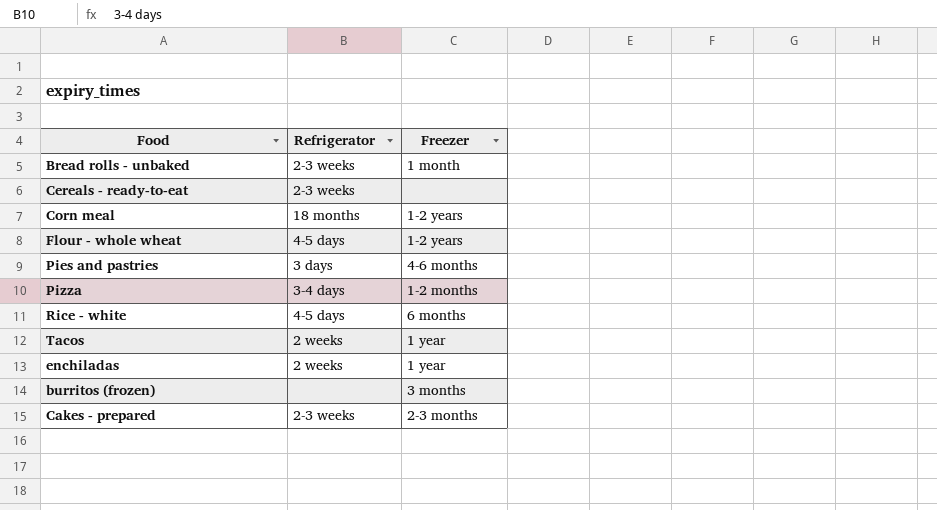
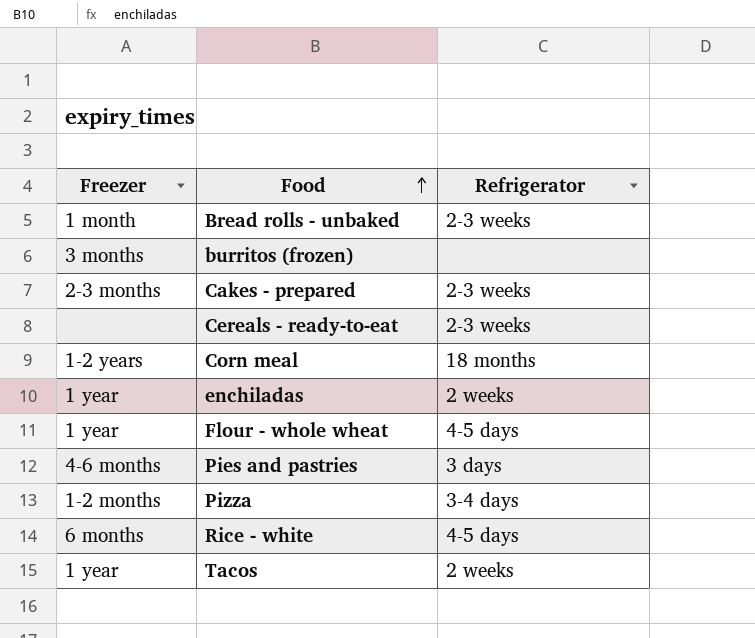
row order: none -> Food ascending
column Freezer | position: 3 -> 1
Flour - whole wheat | Freezer: 1-2 years -> 1 year

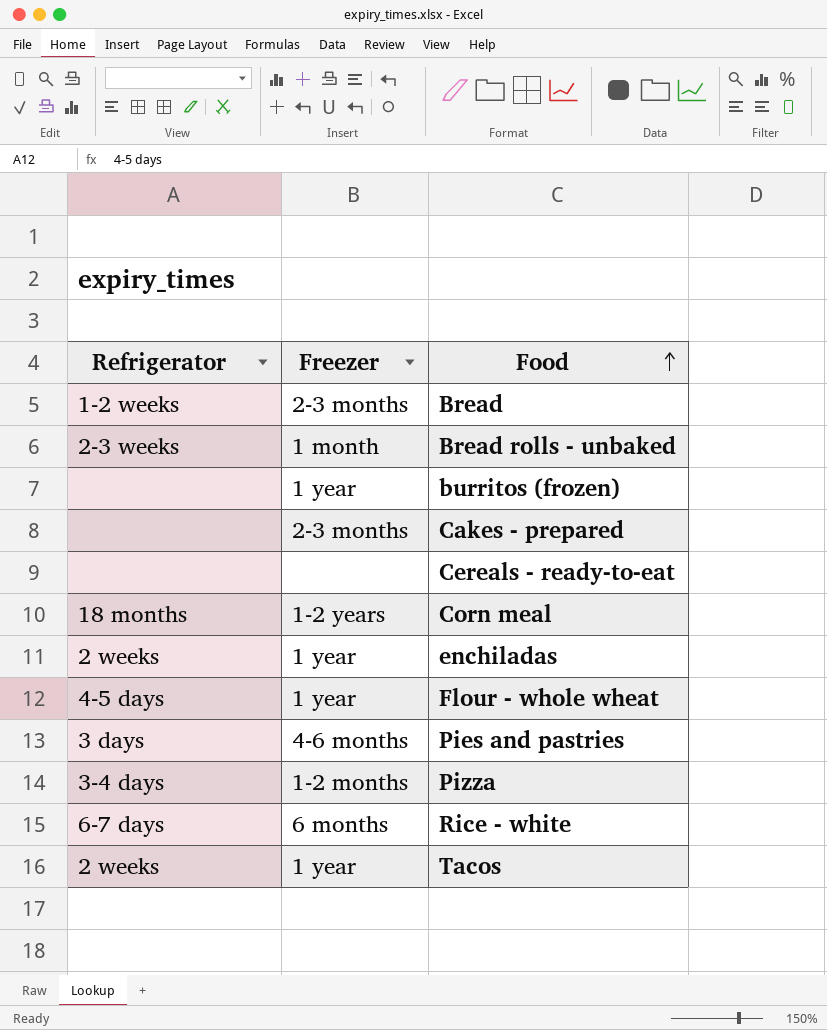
column Refrigerator | position: 3 -> 1
row Bread: none -> 1-2 weeks | 2-3 months
burritos (frozen) | Freezer: 3 months -> 1 year
Cakes - prepared | Refrigerator: 2-3 weeks -> none
Cereals - ready-to-eat | Refrigerator: 2-3 weeks -> none
Rice - white | Refrigerator: 4-5 days -> 6-7 days

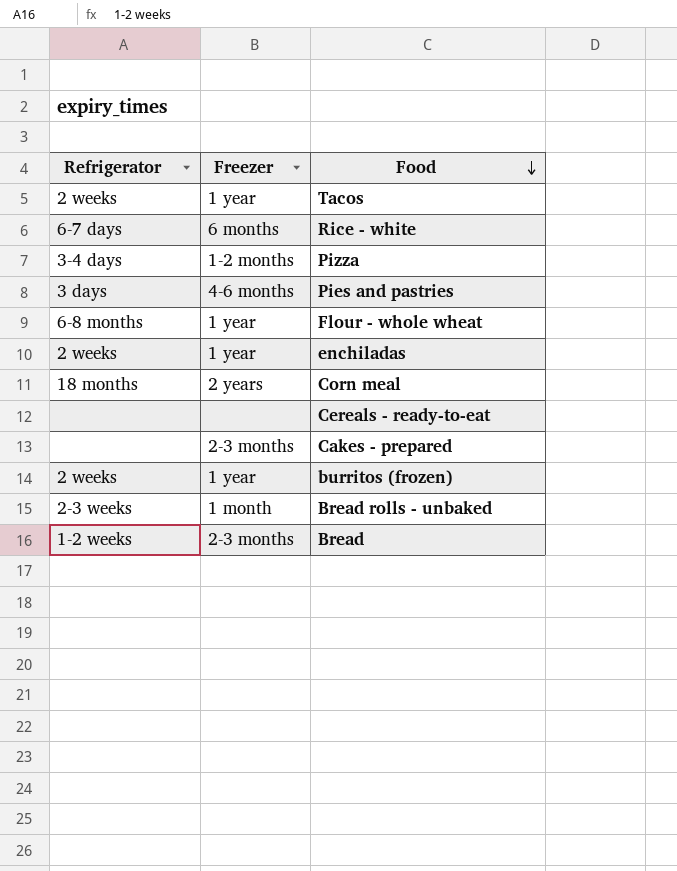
row order: Food ascending -> Food descending
Flour - whole wheat | Refrigerator: 4-5 days -> 6-8 months
Corn meal | Freezer: 1-2 years -> 2 years
burritos (frozen) | Refrigerator: none -> 2 weeks

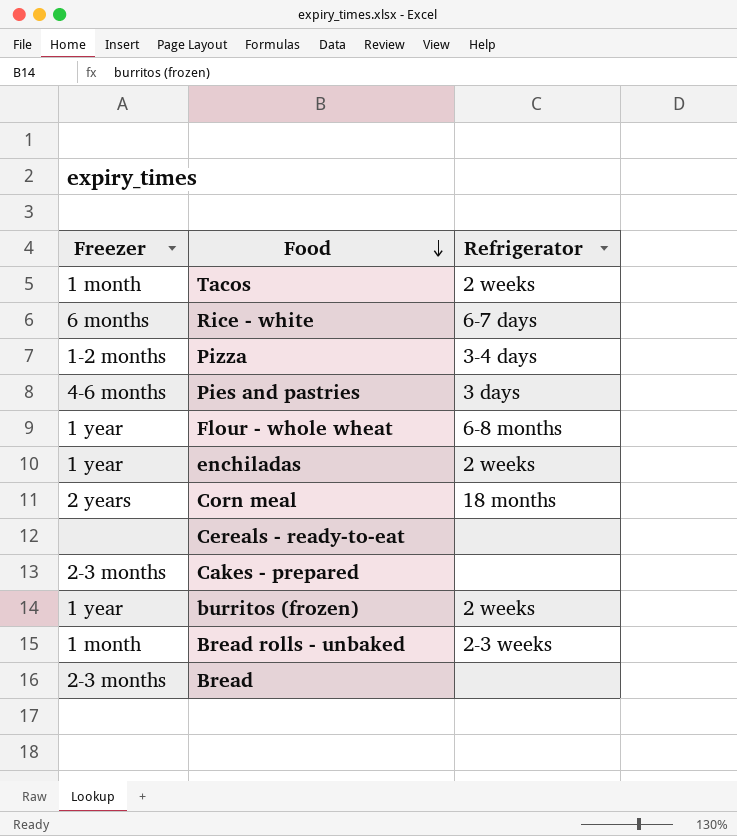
column Refrigerator | position: 1 -> 3
Tacos | Freezer: 1 year -> 1 month
Bread | Refrigerator: 1-2 weeks -> none

